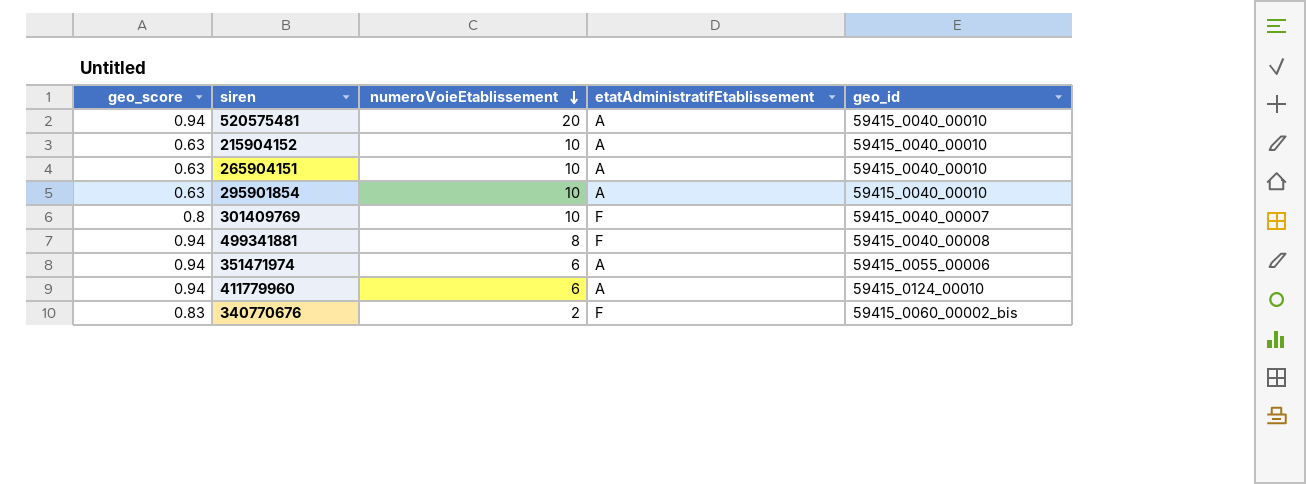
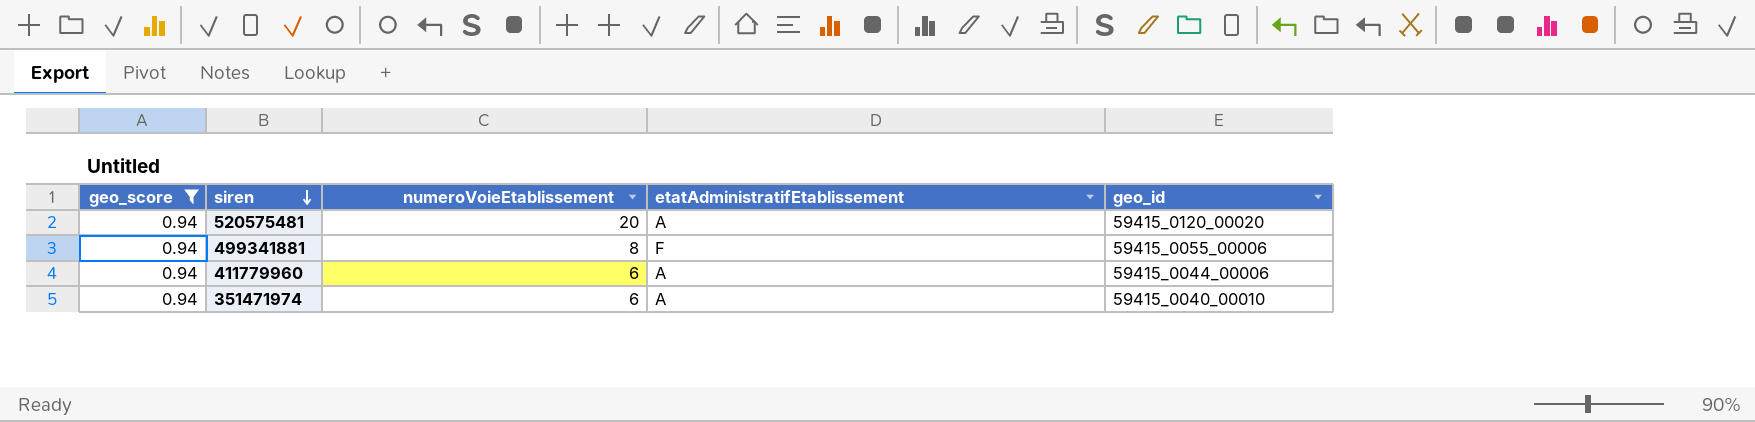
filter: none -> geo_score = 0.94
row order: numeroVoieEtablissement descending -> siren descending
520575481 | geo_id: 59415_0040_00010 -> 59415_0120_00020
499341881 | geo_id: 59415_0040_00008 -> 59415_0055_00006
411779960 | geo_id: 59415_0124_00010 -> 59415_0044_00006
351471974 | geo_id: 59415_0055_00006 -> 59415_0040_00010

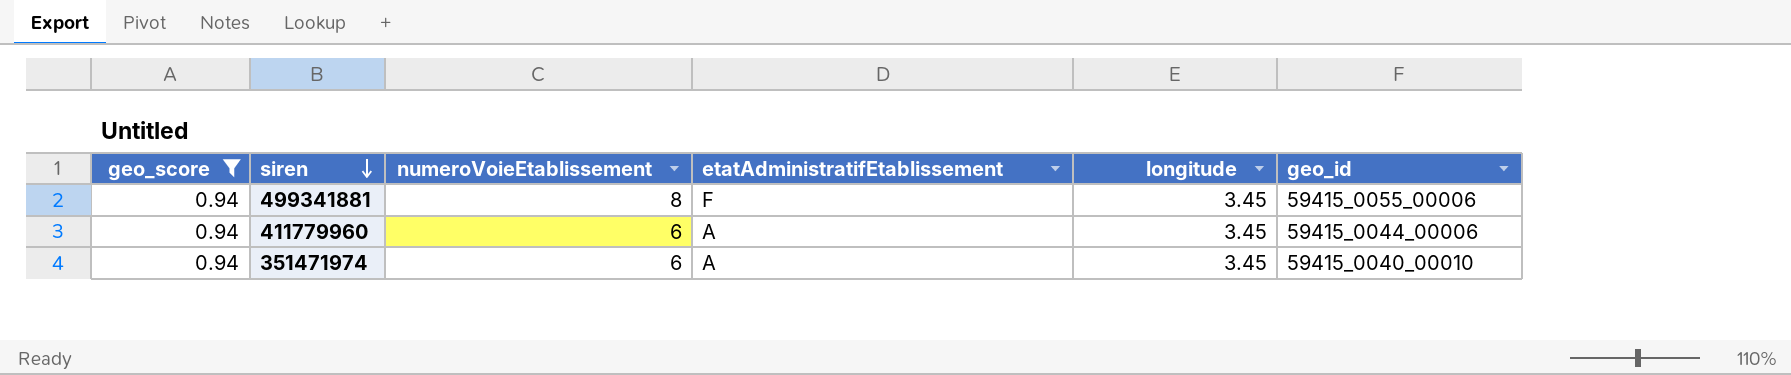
column longitude | position: none -> 5
row 520575481: 0.94 | 20 | A | 59415_0120_00020 -> none

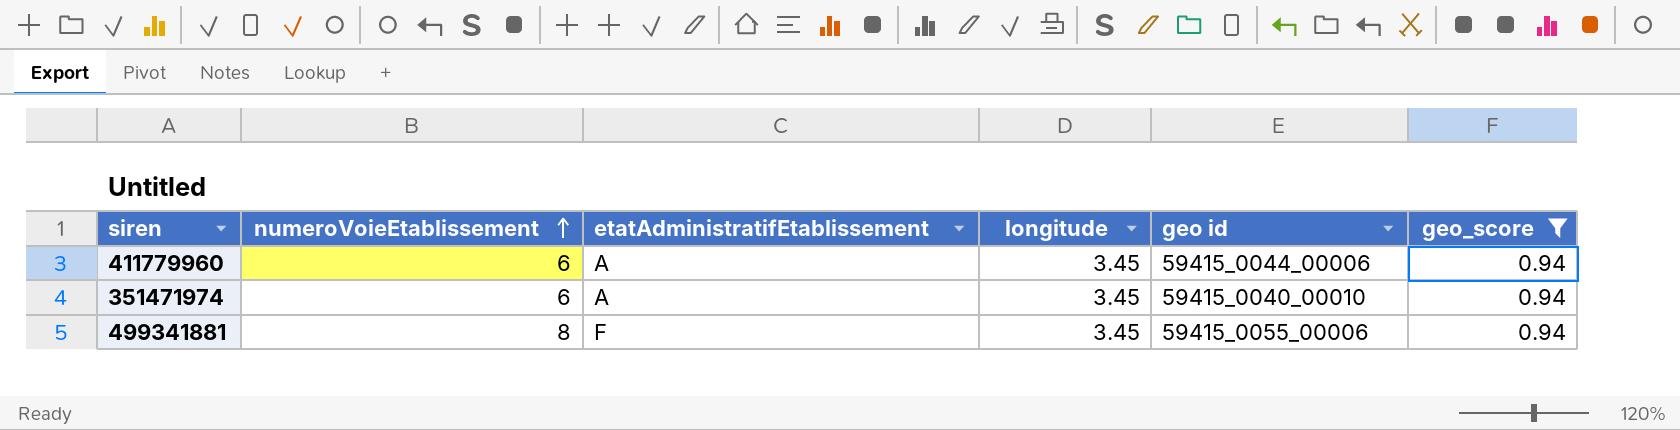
row order: siren descending -> numeroVoieEtablissement ascending
column name: geo_id -> geo id
column geo_score | position: 1 -> 6

